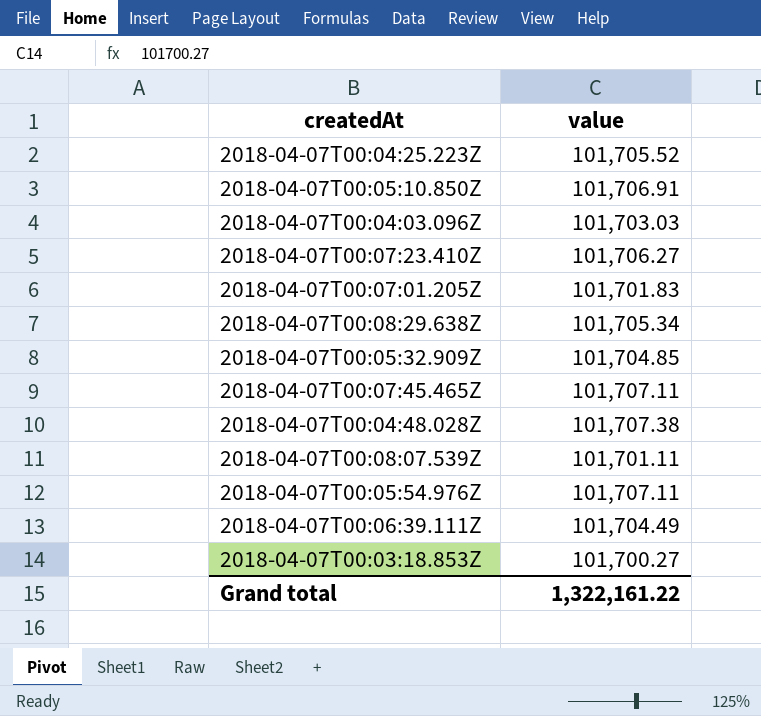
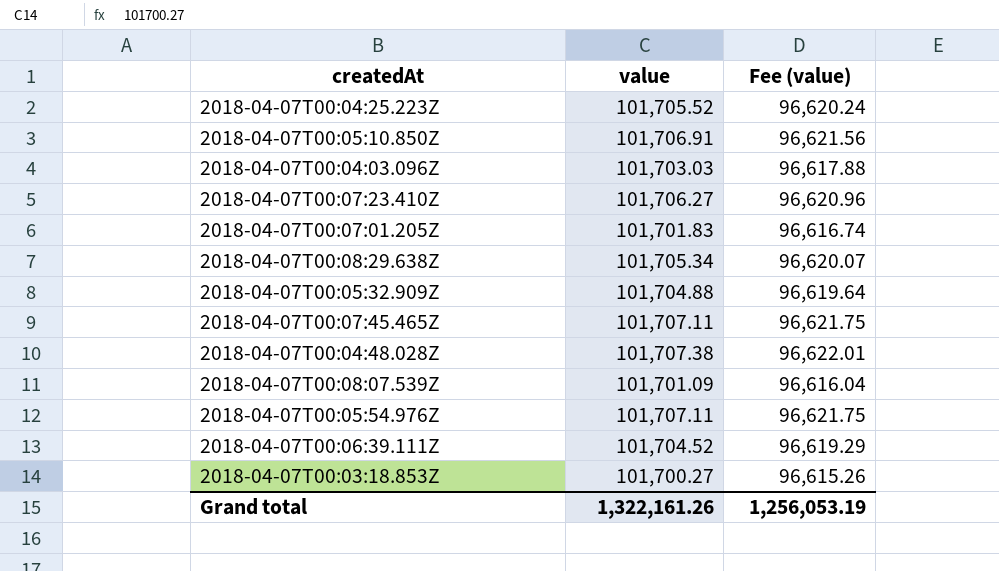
column Fee (value) | formula: none -> [value] * 0.95
2018-04-07T00:05:32.909Z | value: 101,704.85 -> 101,704.88
2018-04-07T00:08:07.539Z | value: 101,701.11 -> 101,701.09
2018-04-07T00:06:39.111Z | value: 101,704.49 -> 101,704.52
Grand total | value: 1,322,161.22 -> 1,322,161.26

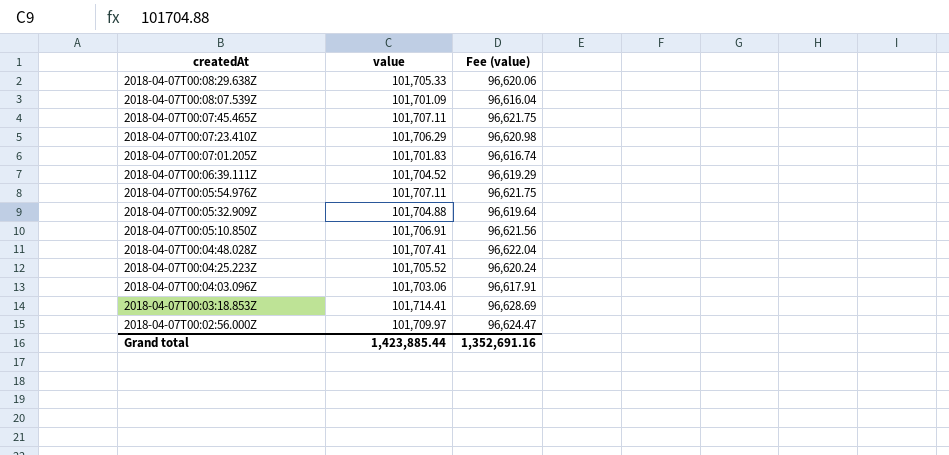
row order: none -> createdAt descending
2018-04-07T00:08:29.638Z | value: 101,705.34 -> 101,705.33
2018-04-07T00:08:29.638Z | Fee (value): 96,620.07 -> 96,620.06
2018-04-07T00:07:23.410Z | value: 101,706.27 -> 101,706.29
2018-04-07T00:07:23.410Z | Fee (value): 96,620.96 -> 96,620.98
2018-04-07T00:04:48.028Z | value: 101,707.38 -> 101,707.41
2018-04-07T00:04:48.028Z | Fee (value): 96,622.01 -> 96,622.04
2018-04-07T00:04:03.096Z | value: 101,703.03 -> 101,703.06
2018-04-07T00:04:03.096Z | Fee (value): 96,617.88 -> 96,617.91
2018-04-07T00:03:18.853Z | value: 101,700.27 -> 101,714.41
2018-04-07T00:03:18.853Z | Fee (value): 96,615.26 -> 96,628.69
row 2018-04-07T00:02:56.000Z: none -> 101,709.97 | 96,624.47
Grand total | value: 1,322,161.26 -> 1,423,885.44
Grand total | Fee (value): 1,256,053.19 -> 1,352,691.16

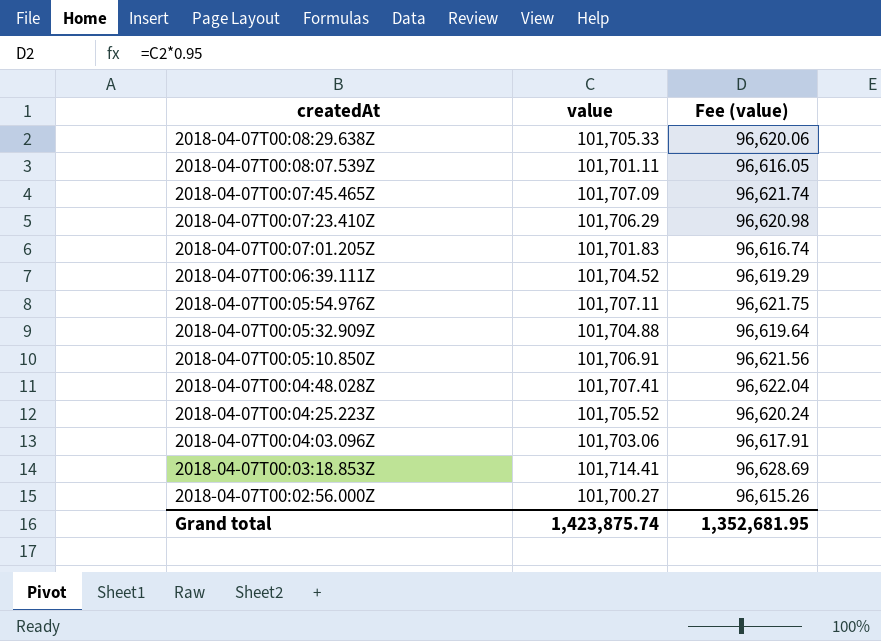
2018-04-07T00:08:07.539Z | value: 101,701.09 -> 101,701.11
2018-04-07T00:08:07.539Z | Fee (value): 96,616.04 -> 96,616.05
2018-04-07T00:07:45.465Z | value: 101,707.11 -> 101,707.09
2018-04-07T00:07:45.465Z | Fee (value): 96,621.75 -> 96,621.74
2018-04-07T00:02:56.000Z | value: 101,709.97 -> 101,700.27
2018-04-07T00:02:56.000Z | Fee (value): 96,624.47 -> 96,615.26
Grand total | value: 1,423,885.44 -> 1,423,875.74
Grand total | Fee (value): 1,352,691.16 -> 1,352,681.95

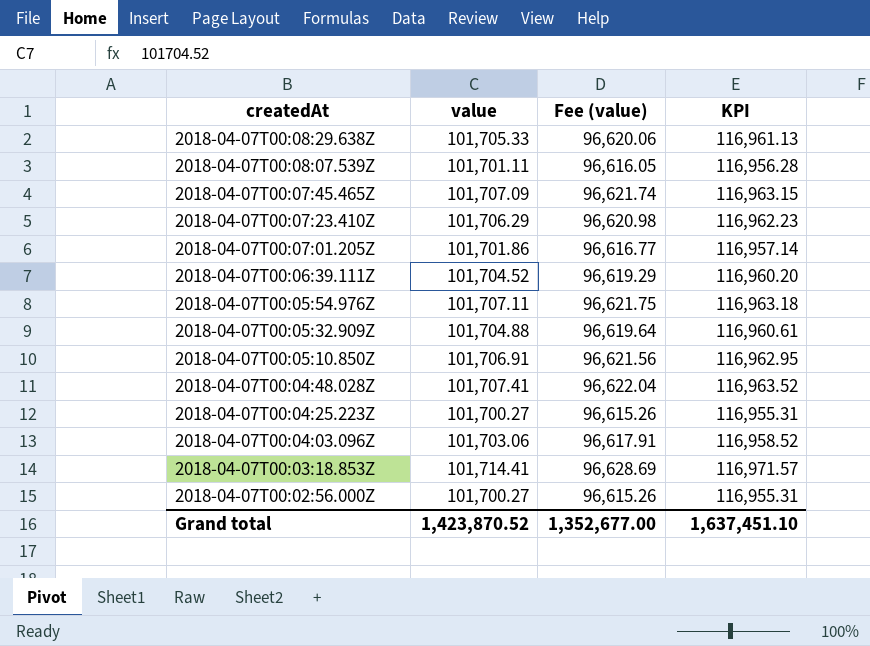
column KPI | formula: none -> [value] * 1.15
2018-04-07T00:07:01.205Z | value: 101,701.83 -> 101,701.86
2018-04-07T00:07:01.205Z | Fee (value): 96,616.74 -> 96,616.77
2018-04-07T00:04:25.223Z | value: 101,705.52 -> 101,700.27
2018-04-07T00:04:25.223Z | Fee (value): 96,620.24 -> 96,615.26
Grand total | value: 1,423,875.74 -> 1,423,870.52
Grand total | Fee (value): 1,352,681.95 -> 1,352,677.00

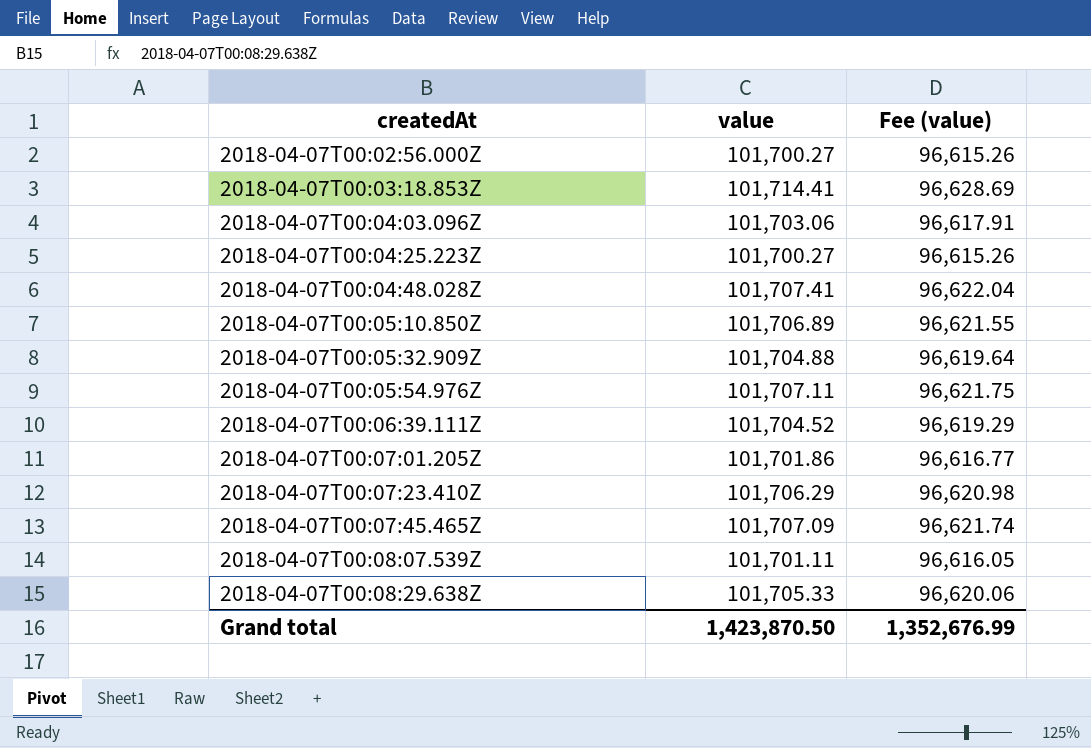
row order: createdAt descending -> createdAt ascending
column KPI | formula: [value] * 1.15 -> none
2018-04-07T00:05:10.850Z | value: 101,706.91 -> 101,706.89
2018-04-07T00:05:10.850Z | Fee (value): 96,621.56 -> 96,621.55
Grand total | value: 1,423,870.52 -> 1,423,870.50
Grand total | Fee (value): 1,352,677.00 -> 1,352,676.99

